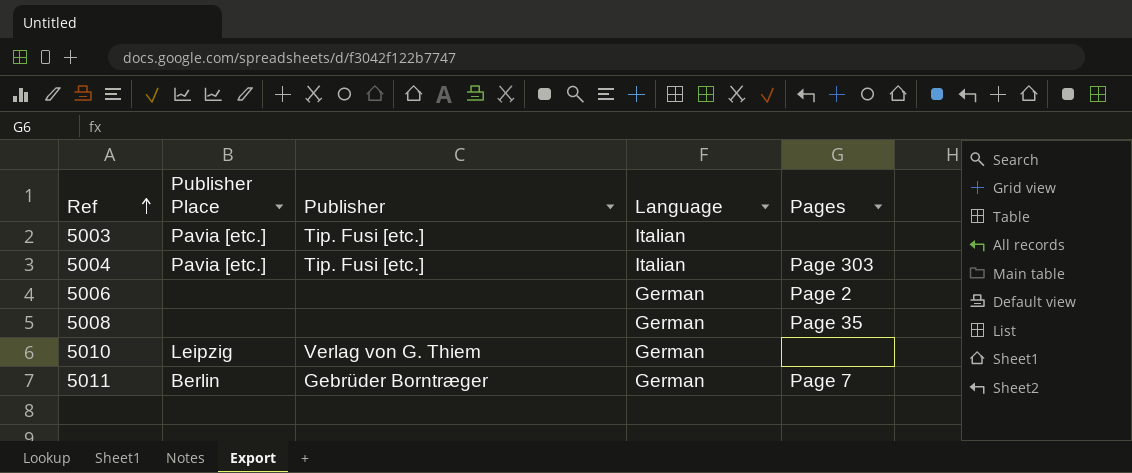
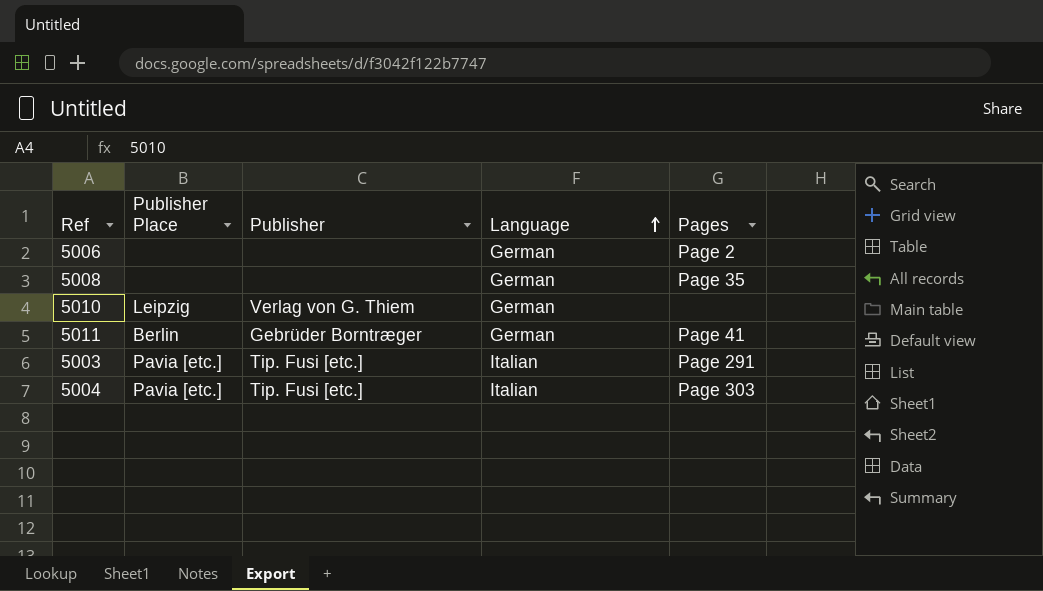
row order: Ref ascending -> Language ascending
5011 | Pages: Page 7 -> Page 41
5003 | Pages: none -> Page 291

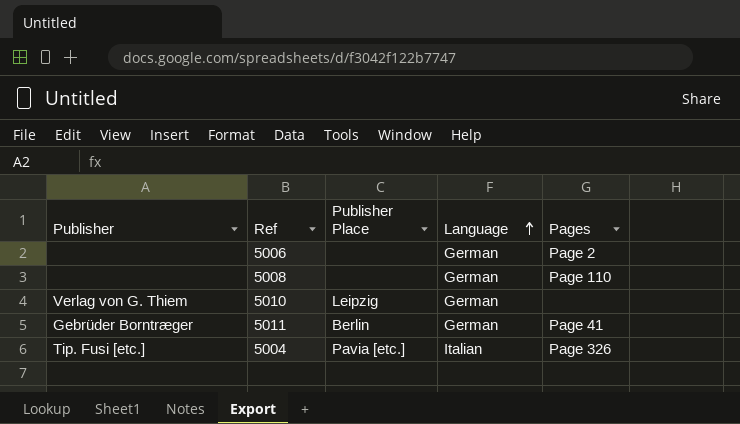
column Publisher | position: 3 -> 1
row 5003: Pavia [etc.] | Tip. Fusi [etc.] | Italian | Page 291 -> none
5008 | Pages: Page 35 -> Page 110
5004 | Pages: Page 303 -> Page 326

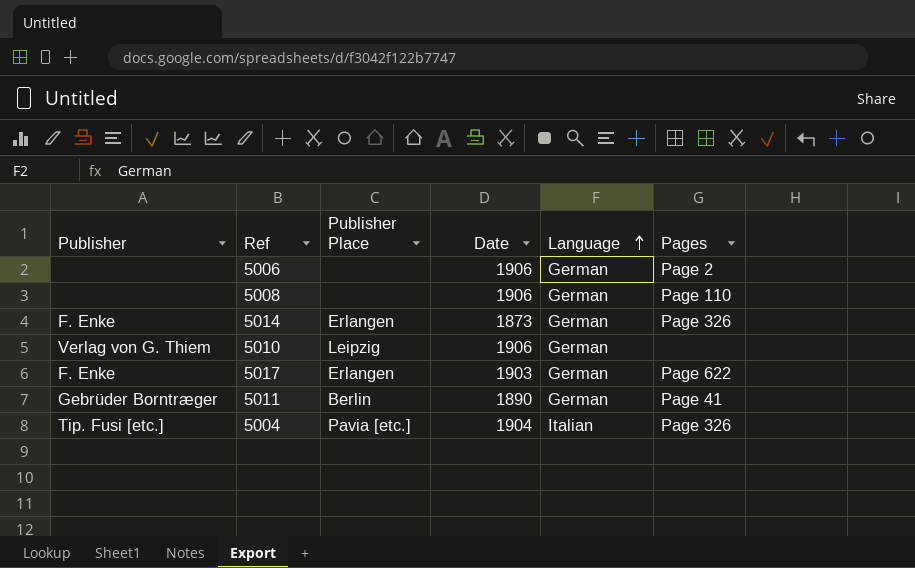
column Date | position: none -> 4
row 5014: none -> F. Enke | Erlangen | 1873 | German | Page 326
row 5017: none -> F. Enke | Erlangen | 1903 | German | Page 622

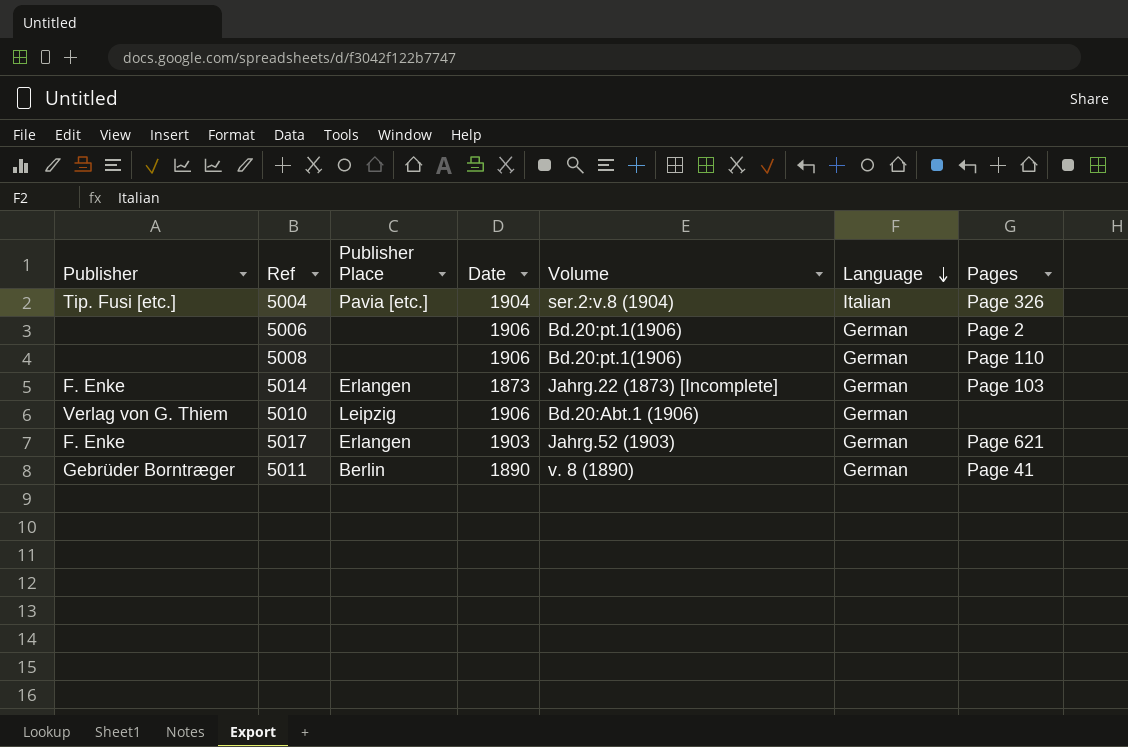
row order: Language ascending -> Language descending
column Volume | position: none -> 5
5014 | Pages: Page 326 -> Page 103
5017 | Pages: Page 622 -> Page 621

